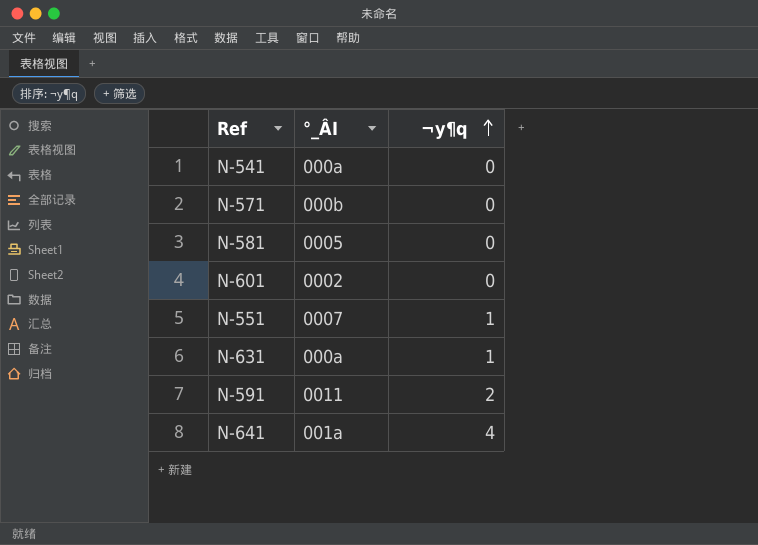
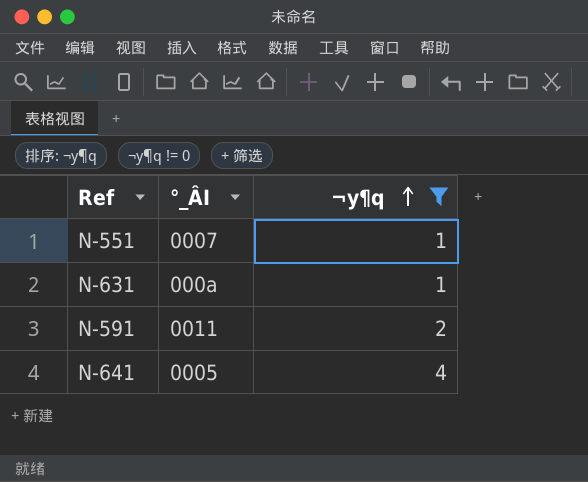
filter: none -> ¬y¶q != 0
N-641 | °_ÂI: 001a -> 0005

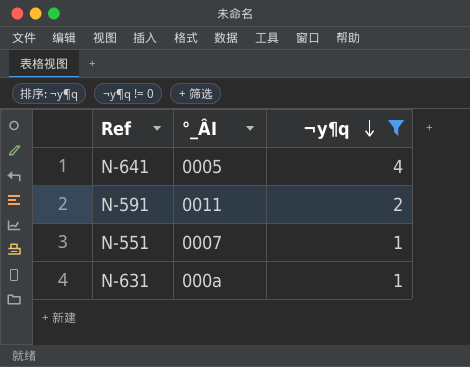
row order: ¬y¶q ascending -> ¬y¶q descending

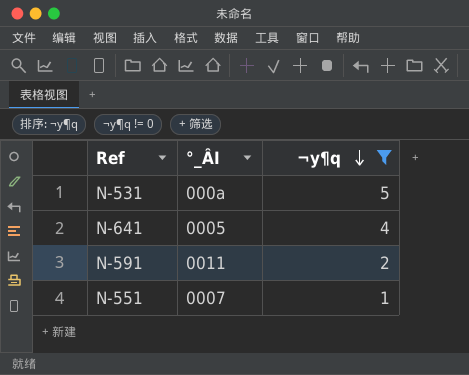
row N-631: 000a | 1 -> none
row N-531: none -> 000a | 5

